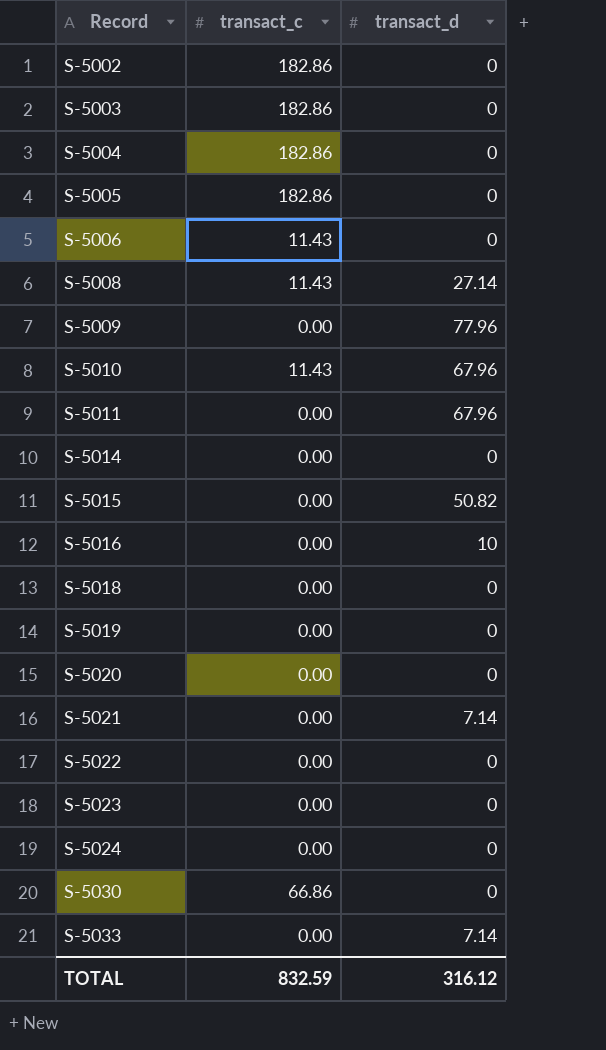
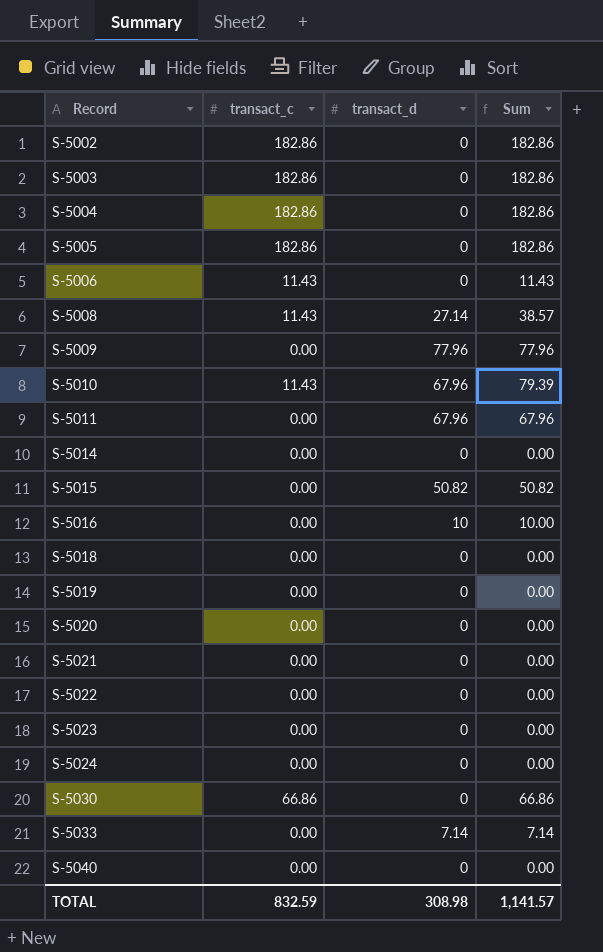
column Sum | formula: none -> [transact_c] + [transact_d]
S-5021 | transact_d: 7.14 -> 0
row S-5040: none -> 0.00 | 0 | 0.00
TOTAL | transact_d: 316.12 -> 308.98

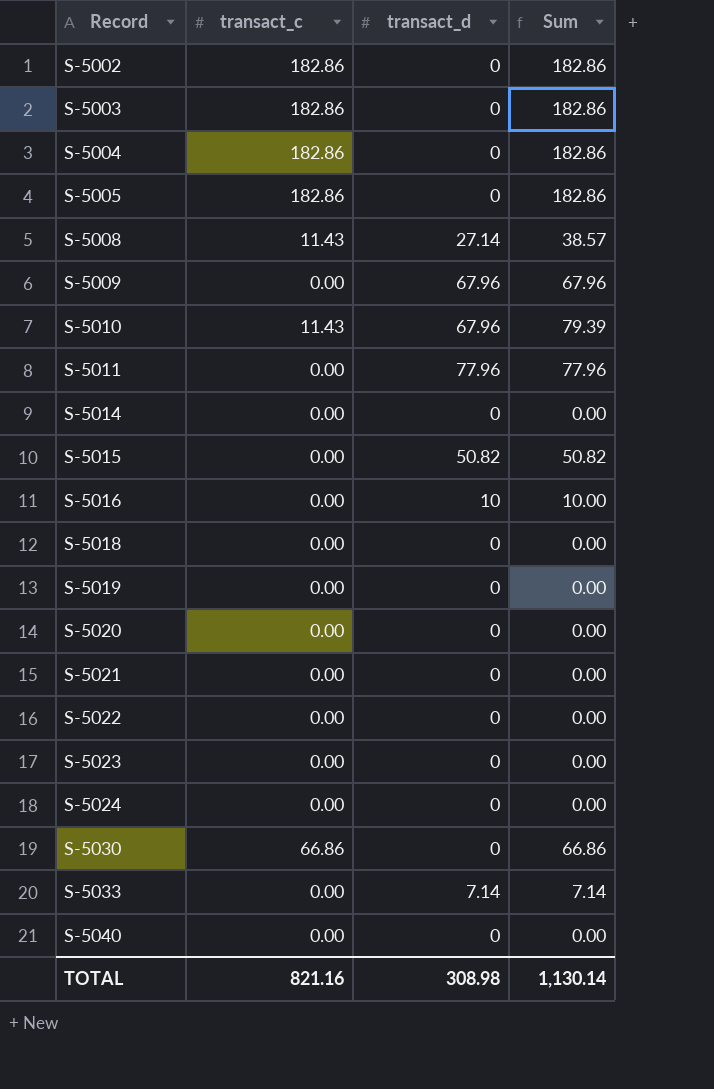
row S-5006: 11.43 | 0 | 11.43 -> none
S-5009 | transact_d: 77.96 -> 67.96
S-5009 | Sum: 77.96 -> 67.96
S-5011 | transact_d: 67.96 -> 77.96
S-5011 | Sum: 67.96 -> 77.96
TOTAL | transact_c: 832.59 -> 821.16
TOTAL | Sum: 1,141.57 -> 1,130.14

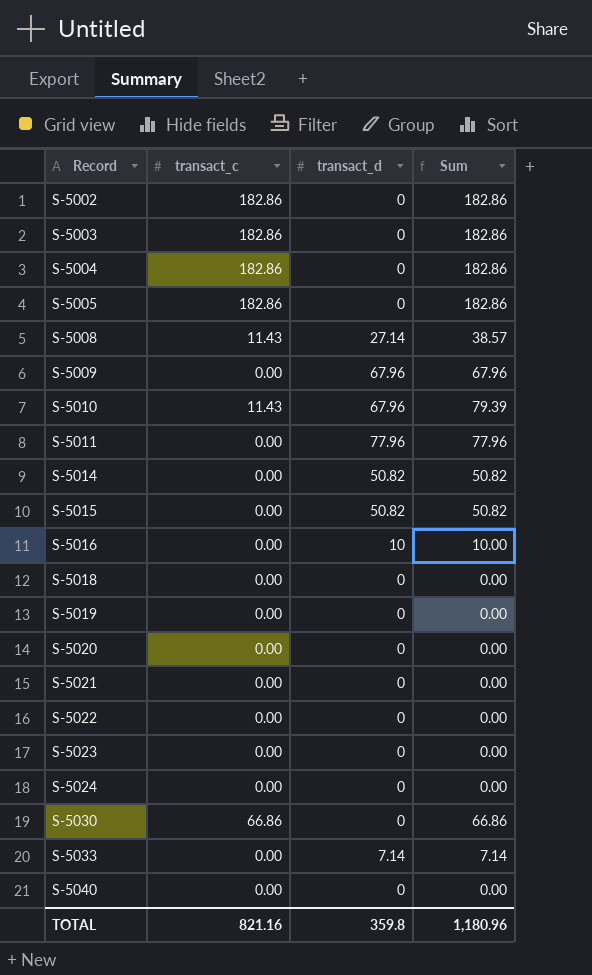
S-5014 | transact_d: 0 -> 50.82
S-5014 | Sum: 0.00 -> 50.82
TOTAL | transact_d: 308.98 -> 359.8
TOTAL | Sum: 1,130.14 -> 1,180.96

